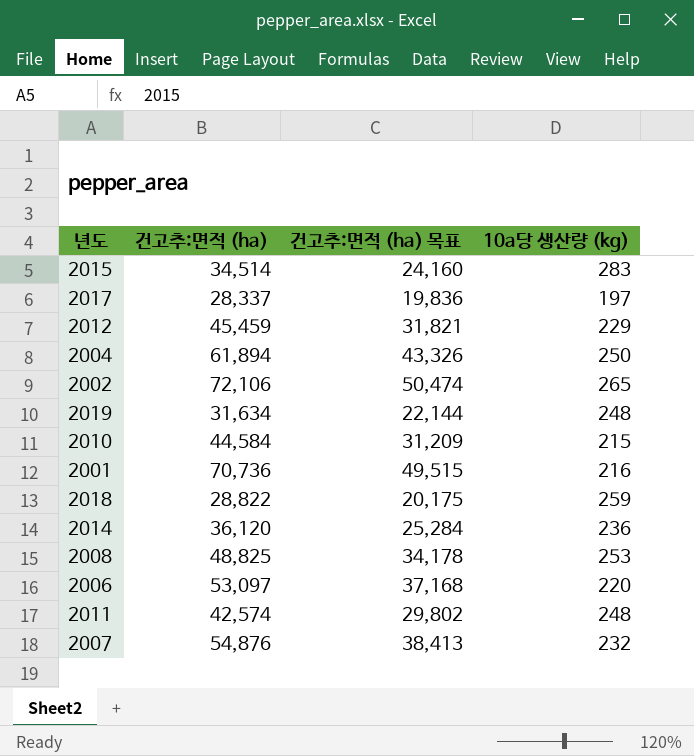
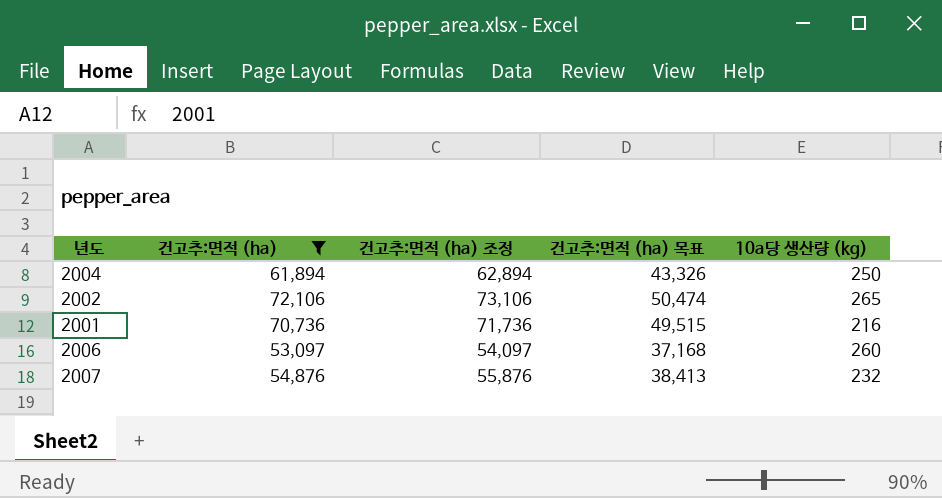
filter: none -> 건고추:면적 (ha) >= 53,097
column 건고추:면적 (ha) 조정 | formula: none -> [건고추:면적 (ha)] + 1000
2006 | 10a당 생산량 (kg): 220 -> 260

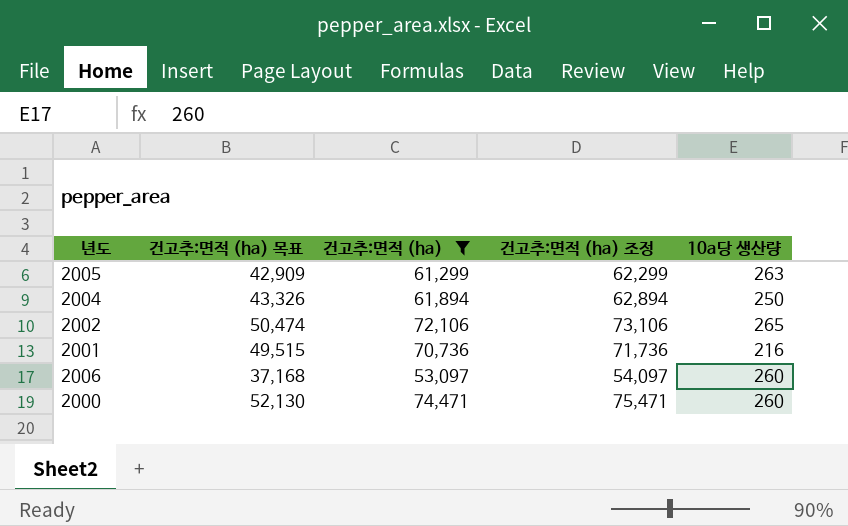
column 건고추:면적 (ha) 목표 | position: 4 -> 2
column name: 10a당 생산량 (kg) -> 10a당 생산량
row 2007: 54,876 | 55,876 | 38,413 | 232 -> none
row 2005: none -> 42,909 | 61,299 | 62,299 | 263
row 2000: none -> 52,130 | 74,471 | 75,471 | 260

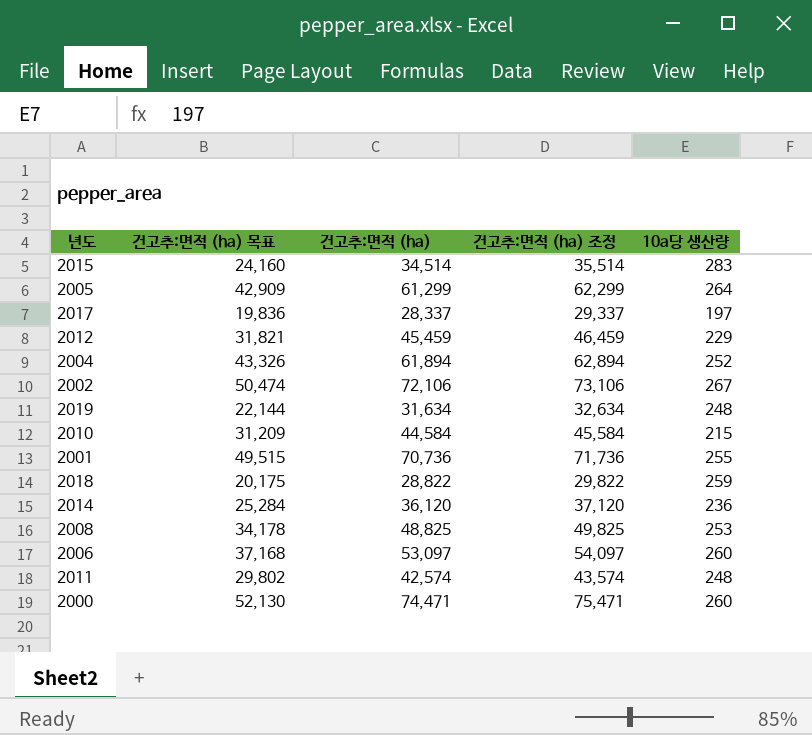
filter: 건고추:면적 (ha) >= 53,097 -> none
2005 | 10a당 생산량: 263 -> 264
2004 | 10a당 생산량: 250 -> 252
2002 | 10a당 생산량: 265 -> 267
2001 | 10a당 생산량: 216 -> 255

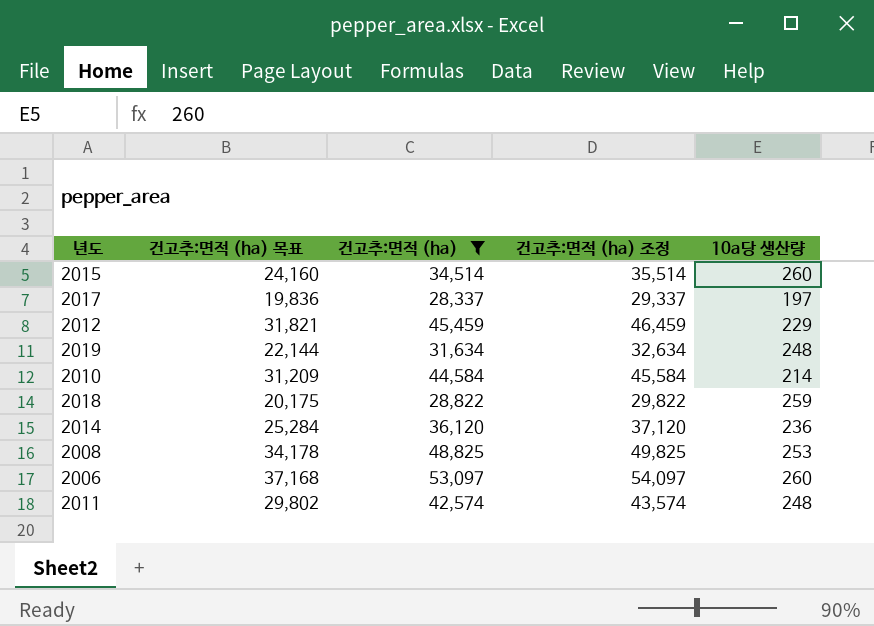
filter: none -> 건고추:면적 (ha) <= 53,097
2015 | 10a당 생산량: 283 -> 260
2010 | 10a당 생산량: 215 -> 214

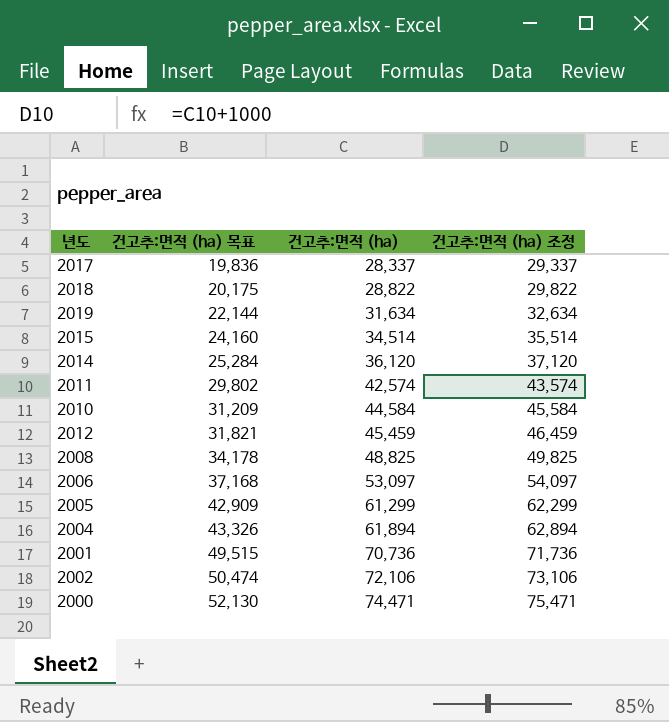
filter: 건고추:면적 (ha) <= 53,097 -> none
row order: none -> 건고추:면적 (ha) 목표 ascending
column 10a당 생산량 | position: 5 -> none

